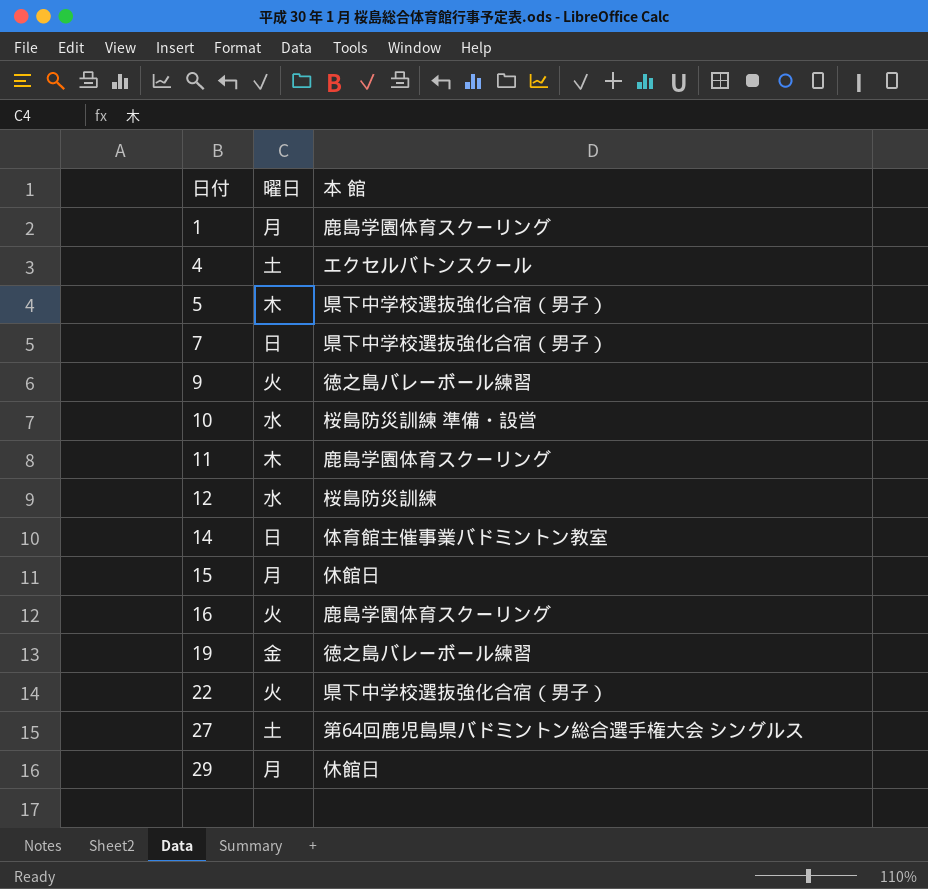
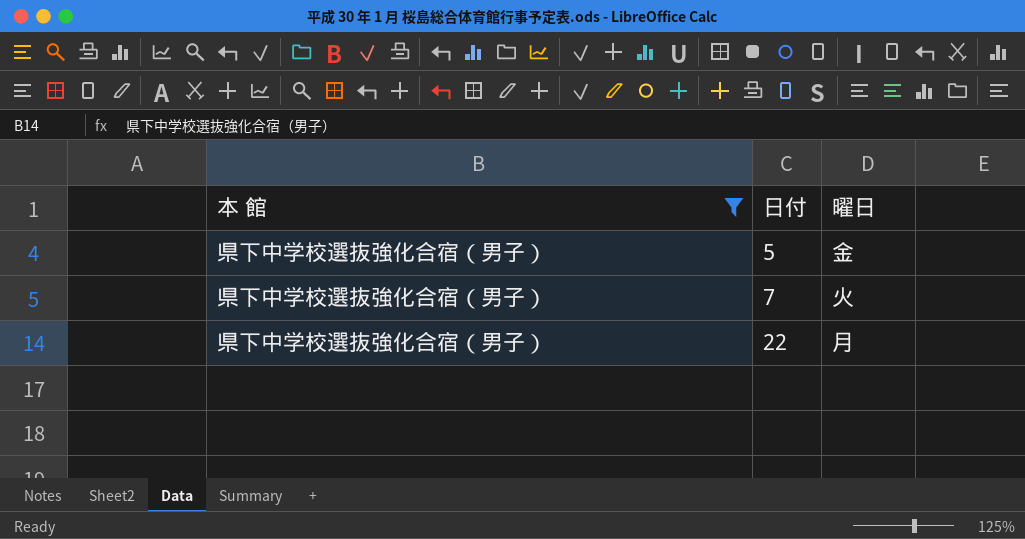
filter: none -> 本 館 = 県下中学校選抜強化合宿（男子）
column 本 館 | position: 3 -> 1
5 | 曜日: 木 -> 金
7 | 曜日: 日 -> 火
22 | 曜日: 火 -> 月

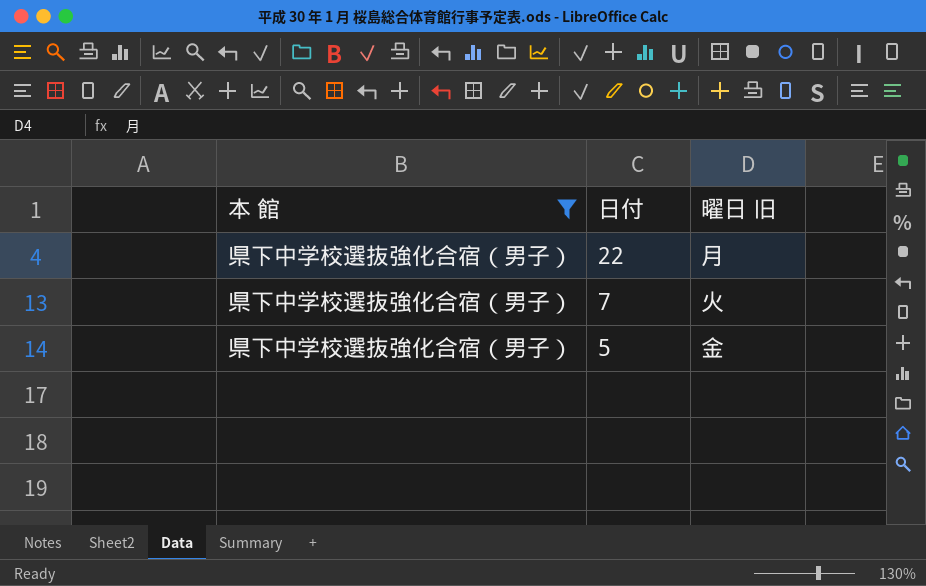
row order: 日付 ascending -> 日付 descending
column name: 曜日 -> 曜日 旧

